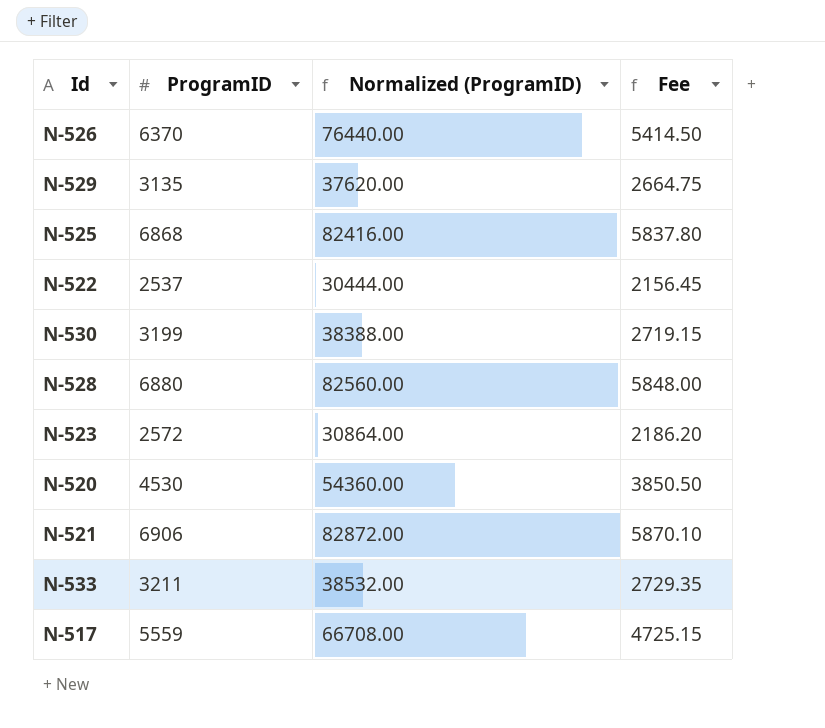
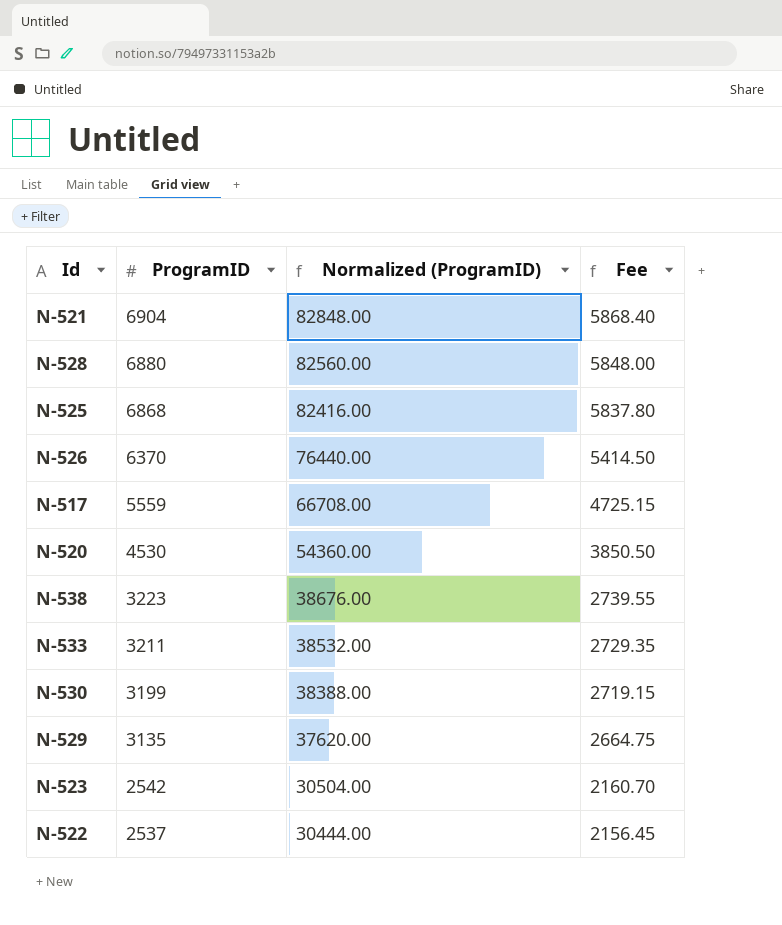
row order: none -> ProgramID descending
N-521 | ProgramID: 6906 -> 6904
N-521 | Normalized (ProgramID): 82872.00 -> 82848.00
N-521 | Fee: 5870.10 -> 5868.40
row N-538: none -> 3223 | 38676.00 | 2739.55
N-523 | ProgramID: 2572 -> 2542
N-523 | Normalized (ProgramID): 30864.00 -> 30504.00
N-523 | Fee: 2186.20 -> 2160.70

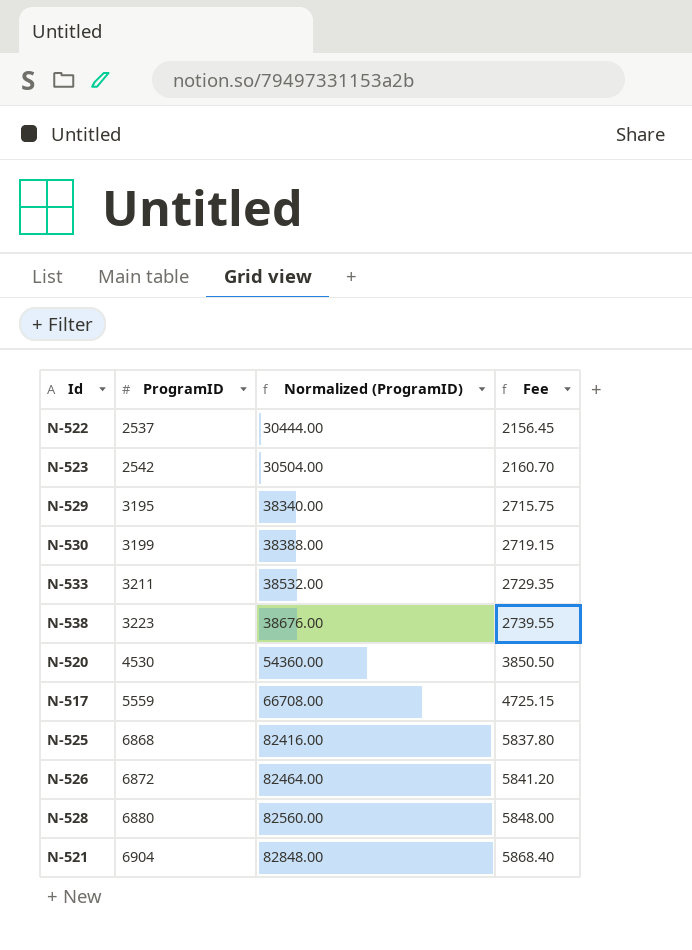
row order: ProgramID descending -> ProgramID ascending
N-529 | ProgramID: 3135 -> 3195
N-529 | Normalized (ProgramID): 37620.00 -> 38340.00
N-529 | Fee: 2664.75 -> 2715.75
N-526 | ProgramID: 6370 -> 6872
N-526 | Normalized (ProgramID): 76440.00 -> 82464.00
N-526 | Fee: 5414.50 -> 5841.20

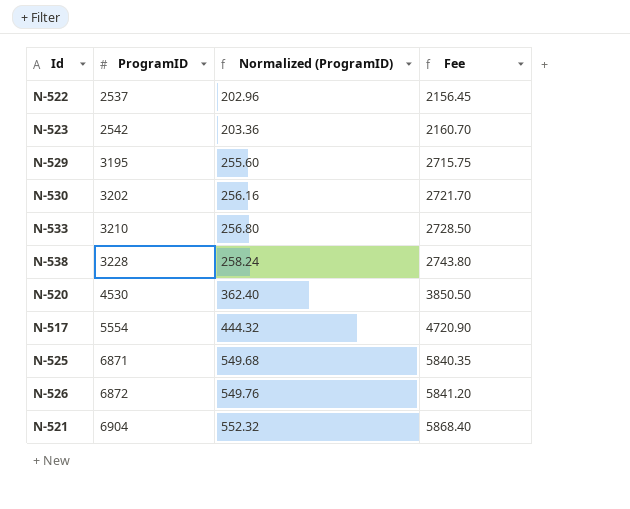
column Normalized (ProgramID) | formula: [ProgramID] * 12 -> [ProgramID] * 0.08
row N-528: 6880 | 82560.00 | 5848.00 -> none
N-530 | ProgramID: 3199 -> 3202
N-530 | Fee: 2719.15 -> 2721.70
N-533 | ProgramID: 3211 -> 3210
N-533 | Fee: 2729.35 -> 2728.50
N-538 | ProgramID: 3223 -> 3228
N-538 | Fee: 2739.55 -> 2743.80
N-517 | ProgramID: 5559 -> 5554
N-517 | Fee: 4725.15 -> 4720.90
N-525 | ProgramID: 6868 -> 6871
N-525 | Fee: 5837.80 -> 5840.35

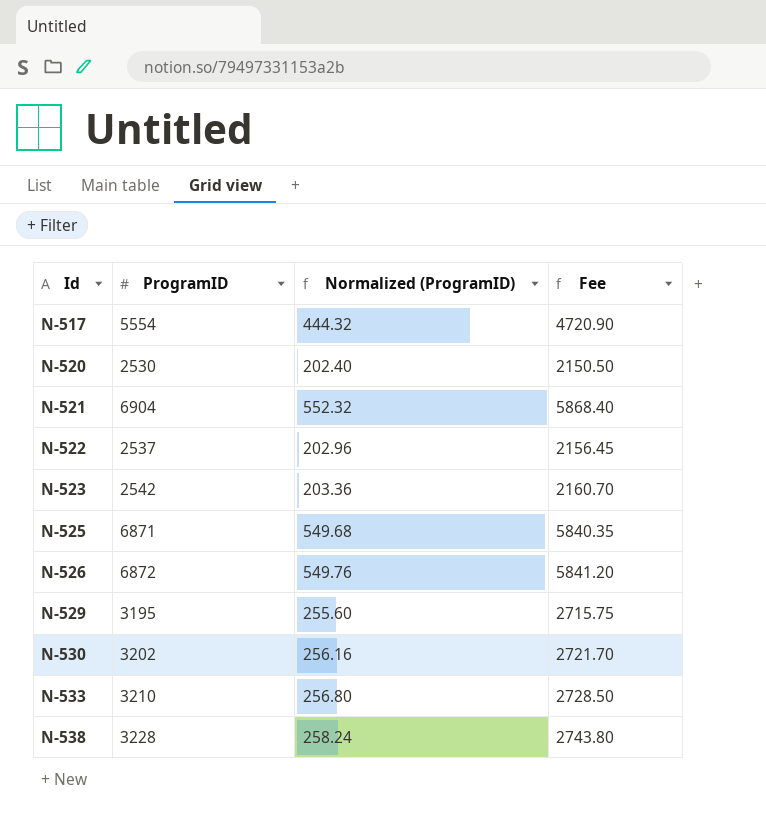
row order: ProgramID ascending -> Id ascending
N-520 | ProgramID: 4530 -> 2530
N-520 | Normalized (ProgramID): 362.40 -> 202.40
N-520 | Fee: 3850.50 -> 2150.50

